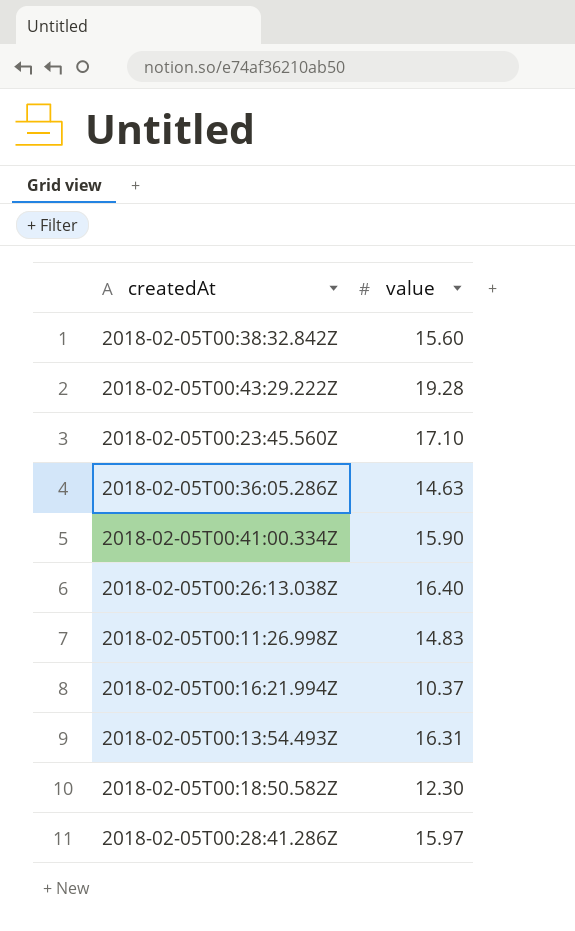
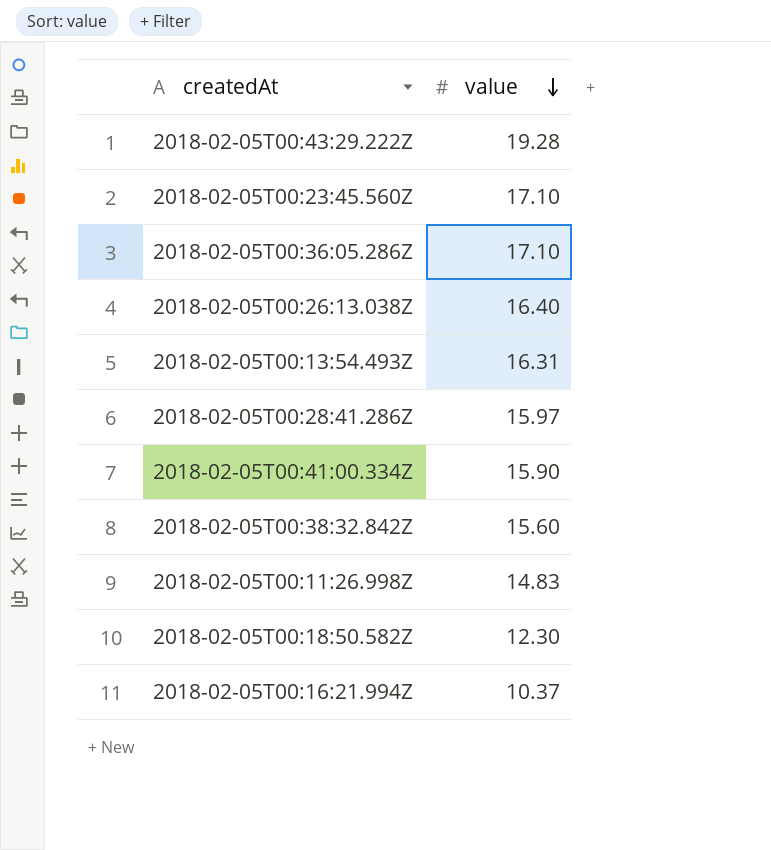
row order: none -> value descending
2018-02-05T00:36:05.286Z | value: 14.63 -> 17.10

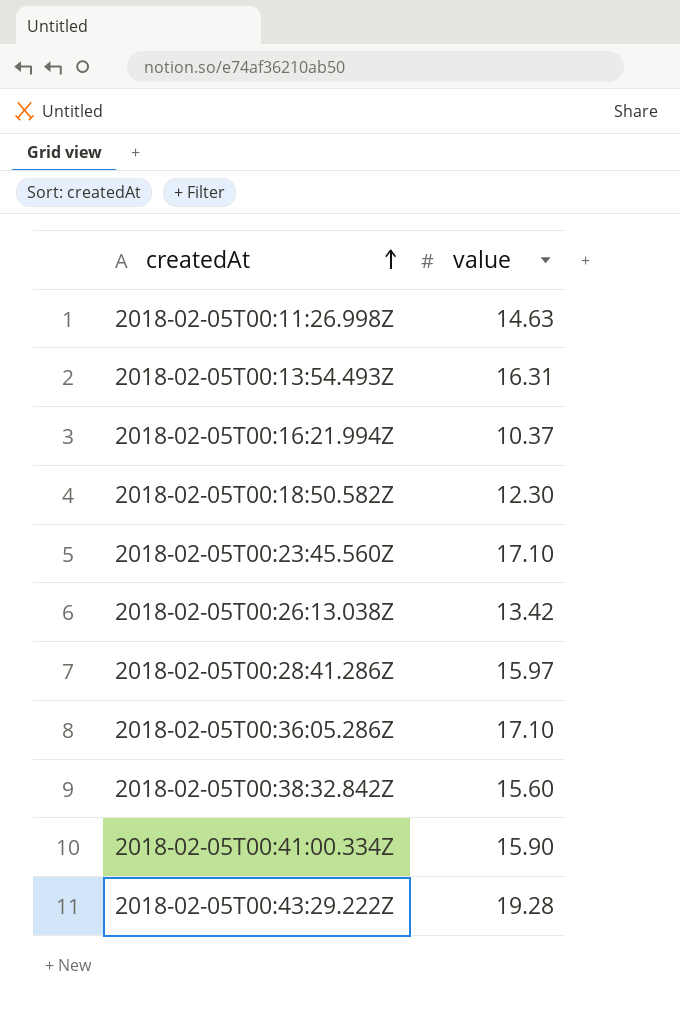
row order: value descending -> createdAt ascending
2018-02-05T00:11:26.998Z | value: 14.83 -> 14.63
2018-02-05T00:26:13.038Z | value: 16.40 -> 13.42

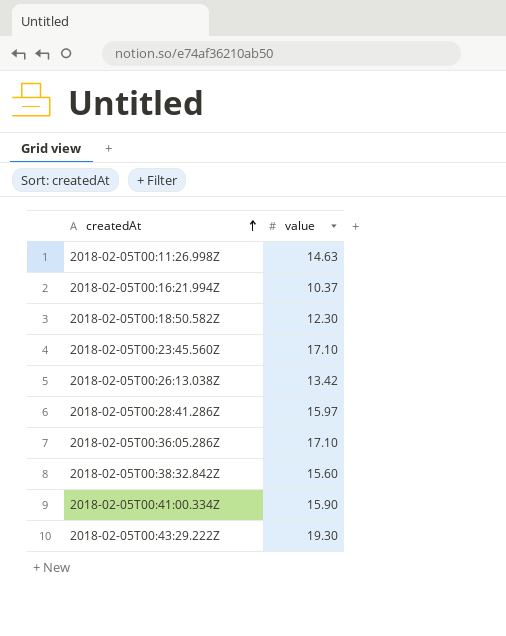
row 2018-02-05T00:13:54.493Z: 16.31 -> none
2018-02-05T00:43:29.222Z | value: 19.28 -> 19.30

